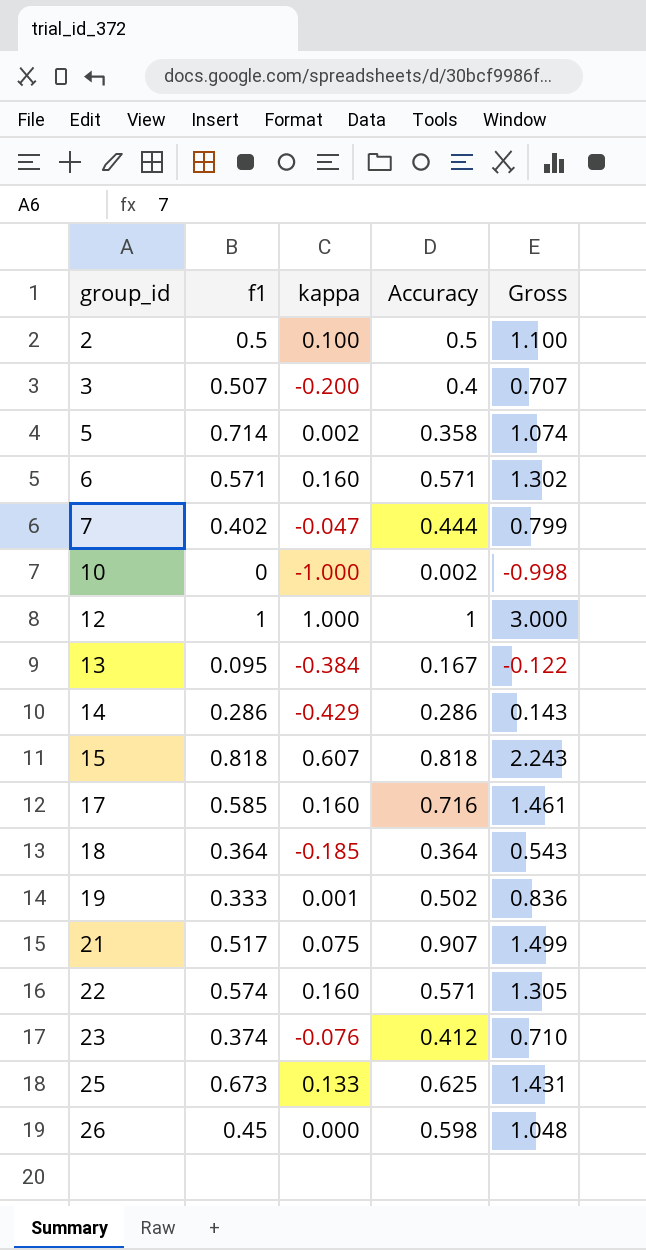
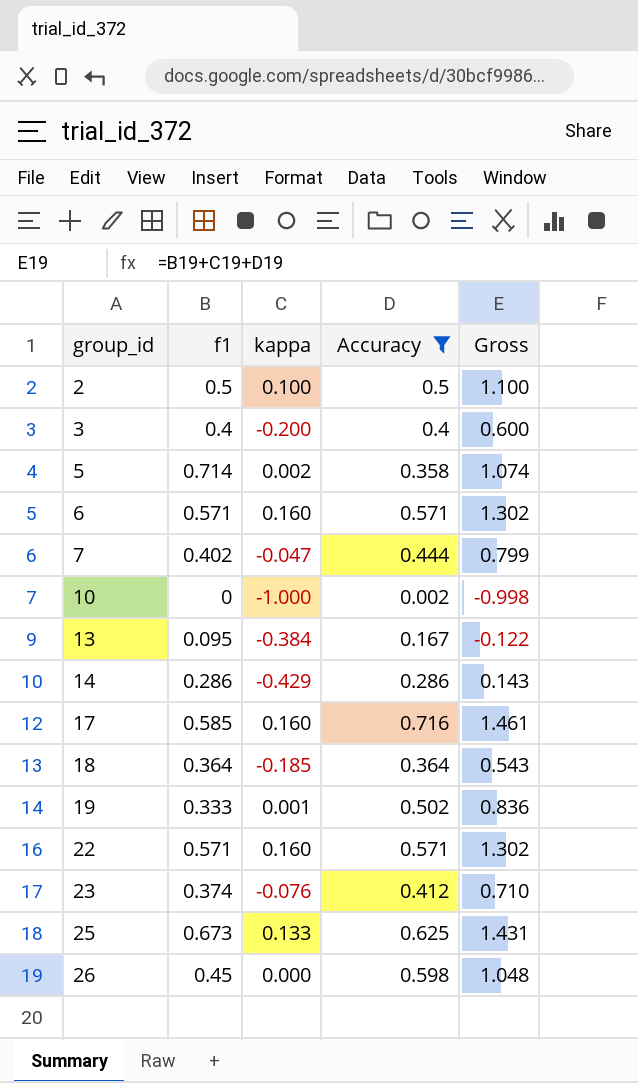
filter: none -> Accuracy <= 0.716
3 | f1: 0.507 -> 0.4
3 | Gross: 0.707 -> 0.600
22 | f1: 0.574 -> 0.571
22 | Gross: 1.305 -> 1.302

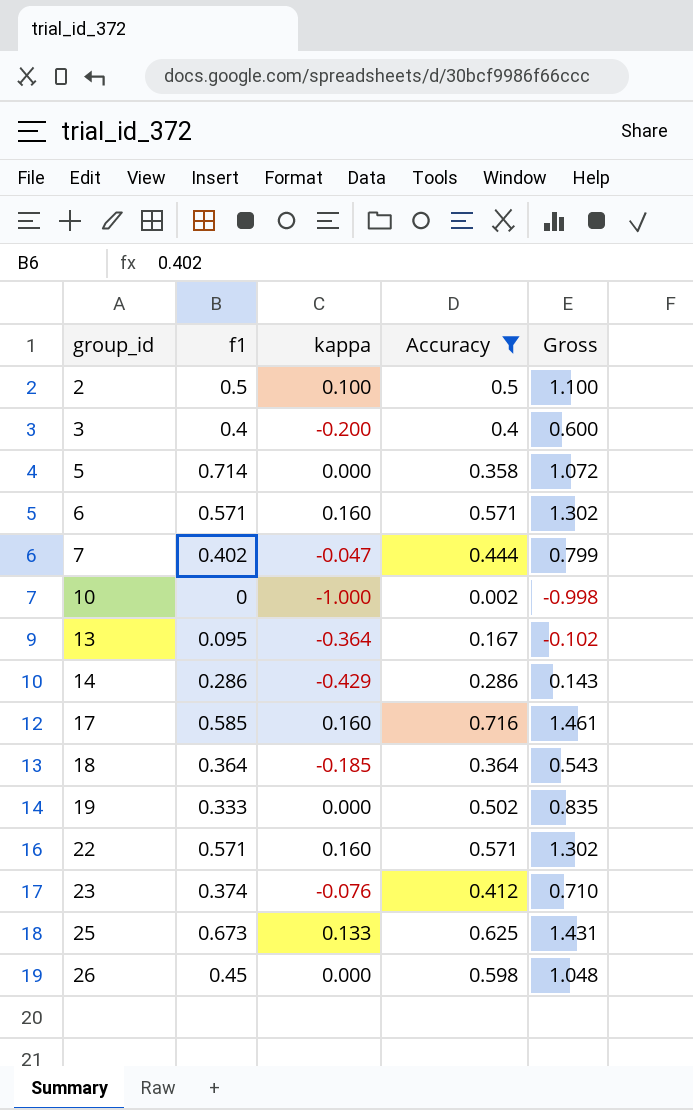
5 | kappa: 0.002 -> 0.000
5 | Gross: 1.074 -> 1.072
13 | kappa: -0.384 -> -0.364
13 | Gross: -0.122 -> -0.102
19 | kappa: 0.001 -> 0.000
19 | Gross: 0.836 -> 0.835

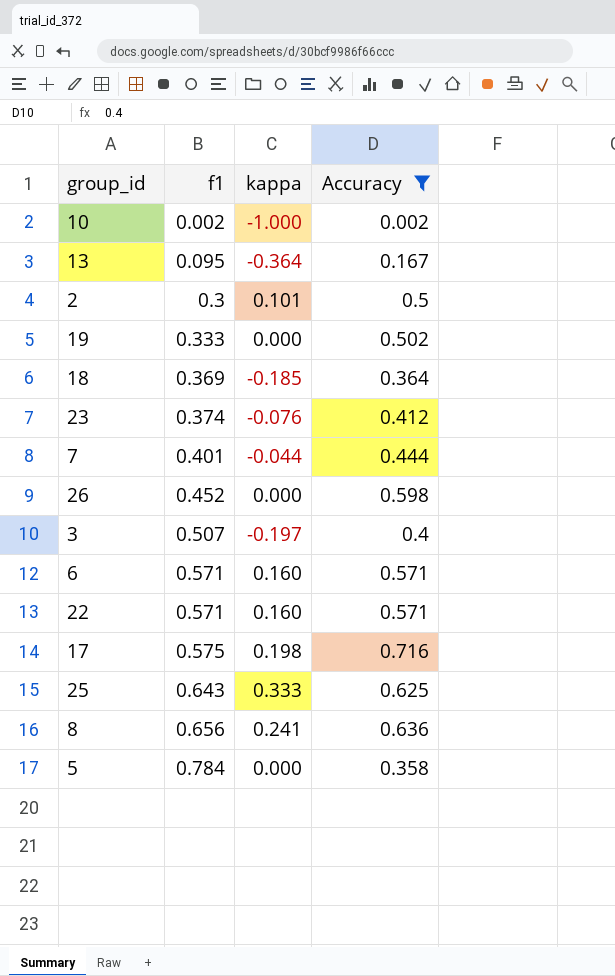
row order: group_id ascending -> f1 ascending
column Gross | formula: [f1] + [kappa] + [Accuracy] -> none
row 14: 0.286 | -0.429 | 0.286 | 0.143 -> none
10 | f1: 0 -> 0.002
2 | f1: 0.5 -> 0.3
2 | kappa: 0.100 -> 0.101
18 | f1: 0.364 -> 0.369
7 | f1: 0.402 -> 0.401
7 | kappa: -0.047 -> -0.044
26 | f1: 0.45 -> 0.452
3 | f1: 0.4 -> 0.507
3 | kappa: -0.200 -> -0.197
17 | f1: 0.585 -> 0.575
17 | kappa: 0.160 -> 0.198
25 | f1: 0.673 -> 0.643
25 | kappa: 0.133 -> 0.333
row 8: none -> 0.656 | 0.241 | 0.636
5 | f1: 0.714 -> 0.784

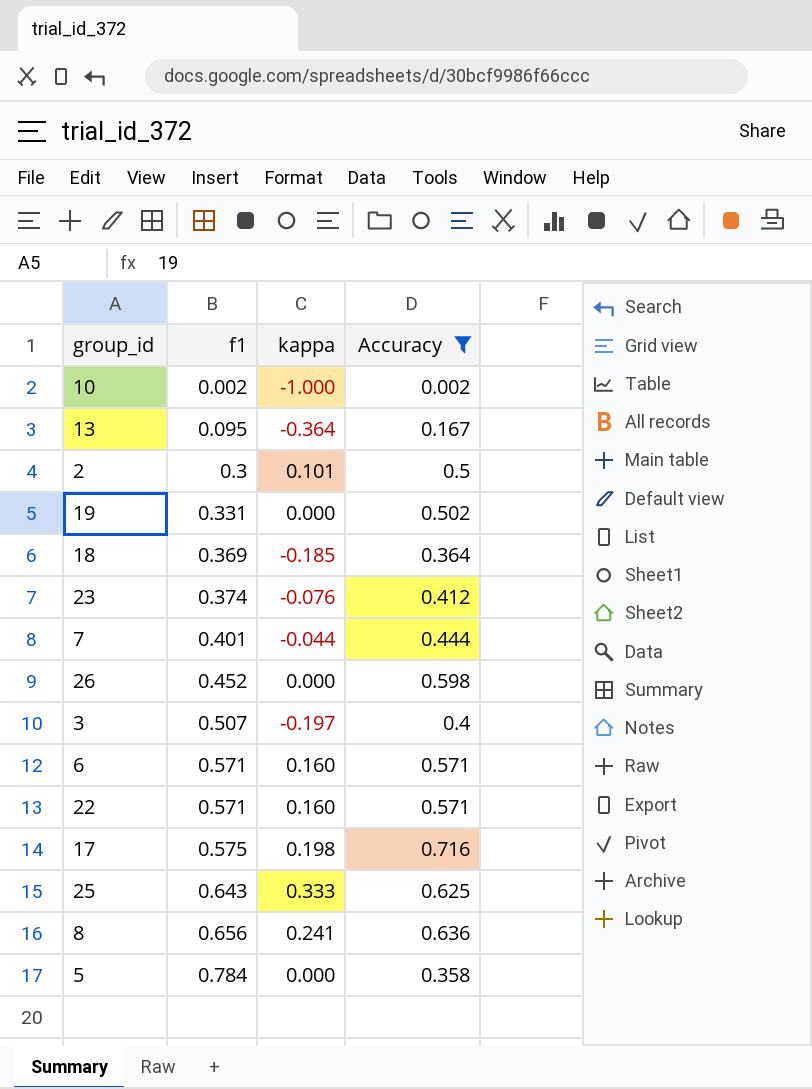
19 | f1: 0.333 -> 0.331

